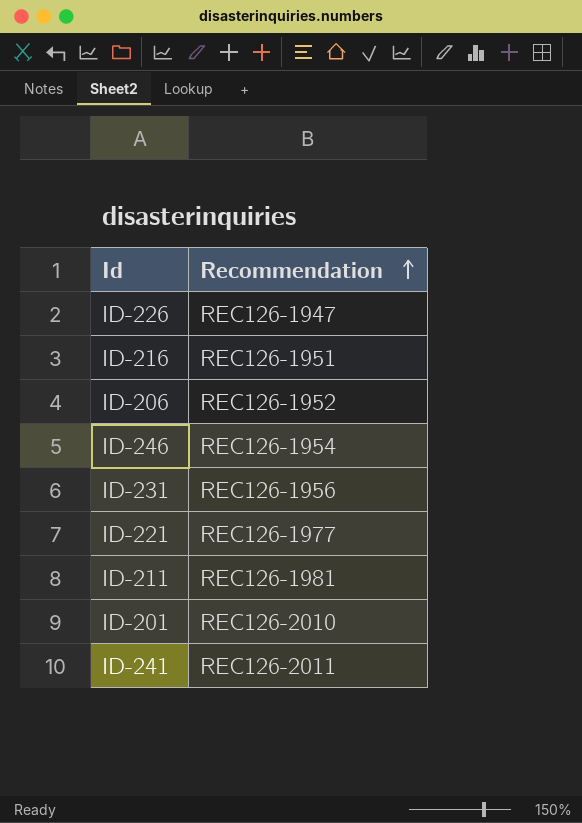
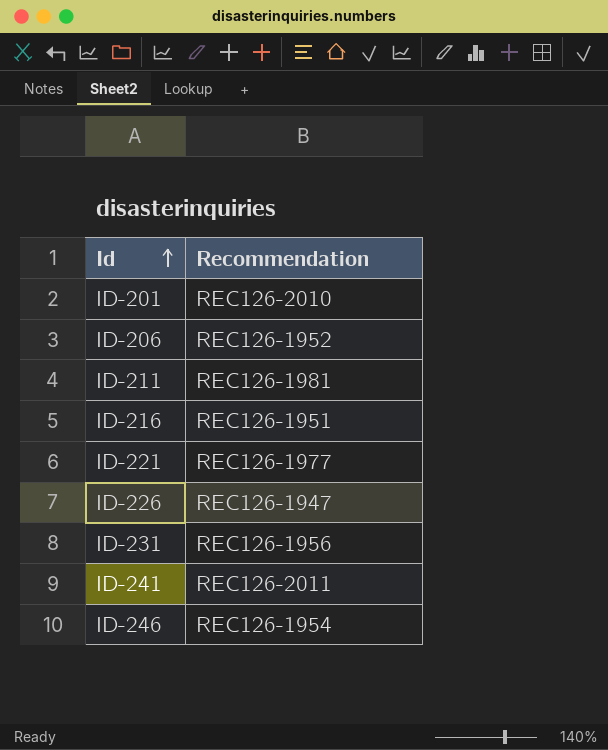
row order: Recommendation ascending -> Id ascending

